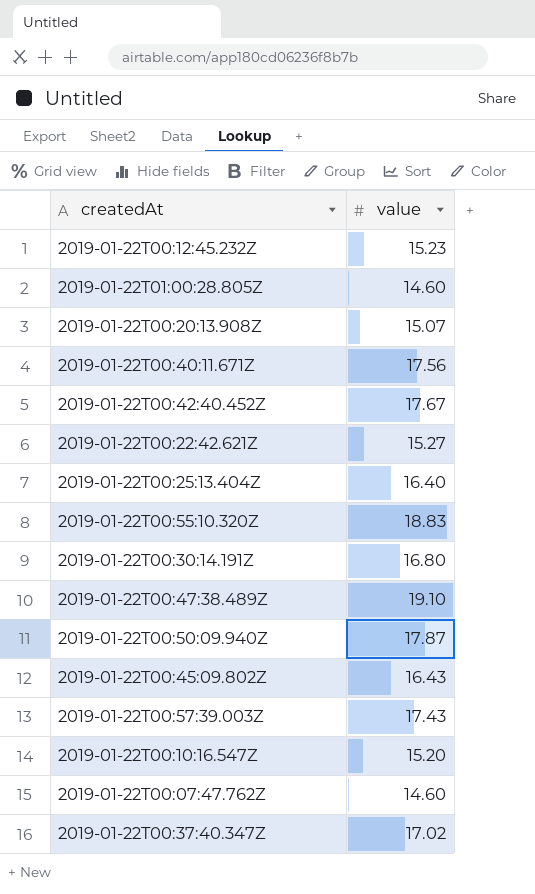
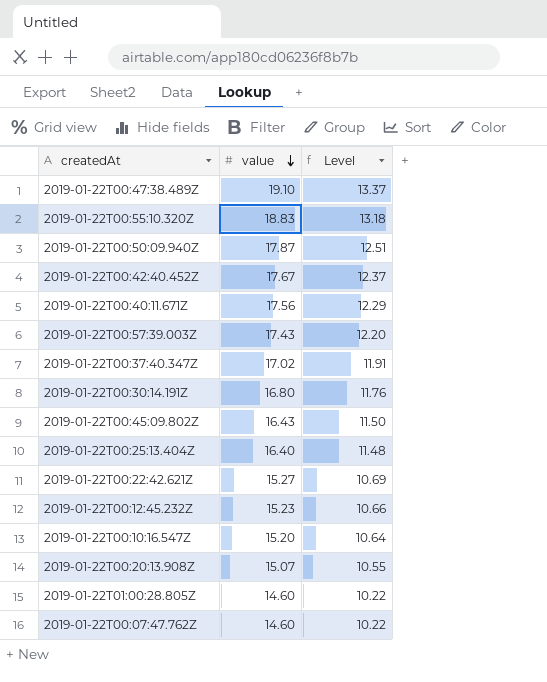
row order: none -> value descending
column Level | formula: none -> [value] * 0.7

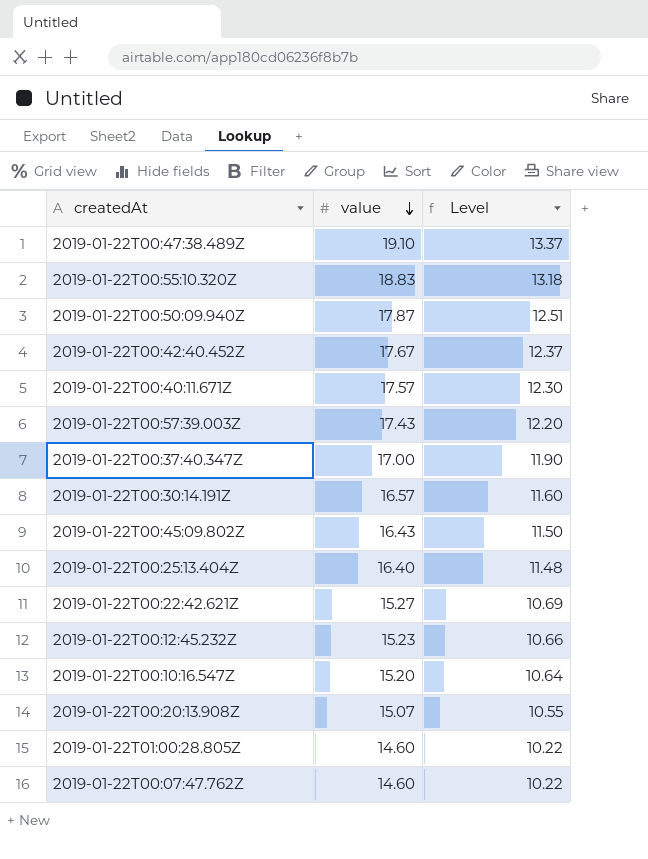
2019-01-22T00:40:11.671Z | value: 17.56 -> 17.57
2019-01-22T00:40:11.671Z | Level: 12.29 -> 12.30
2019-01-22T00:37:40.347Z | value: 17.02 -> 17.00
2019-01-22T00:37:40.347Z | Level: 11.91 -> 11.90
2019-01-22T00:30:14.191Z | value: 16.80 -> 16.57
2019-01-22T00:30:14.191Z | Level: 11.76 -> 11.60

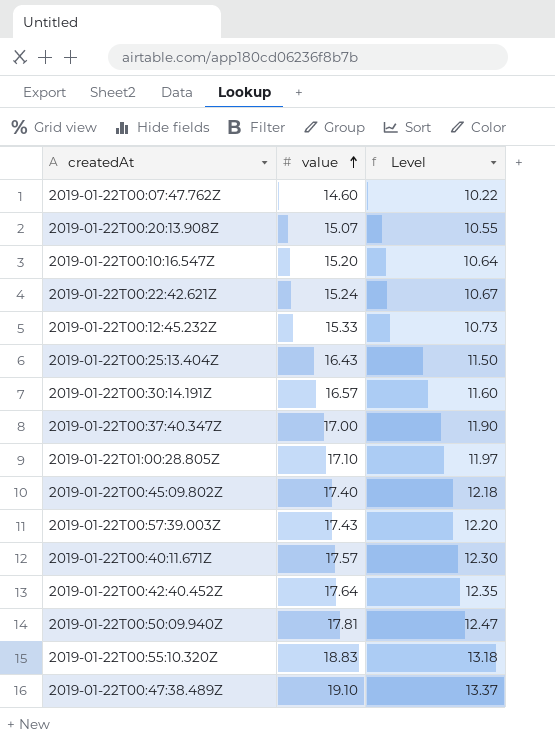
row order: value descending -> value ascending
2019-01-22T00:22:42.621Z | value: 15.27 -> 15.24
2019-01-22T00:22:42.621Z | Level: 10.69 -> 10.67
2019-01-22T00:12:45.232Z | value: 15.23 -> 15.33
2019-01-22T00:12:45.232Z | Level: 10.66 -> 10.73
2019-01-22T00:25:13.404Z | value: 16.40 -> 16.43
2019-01-22T00:25:13.404Z | Level: 11.48 -> 11.50
2019-01-22T01:00:28.805Z | value: 14.60 -> 17.10
2019-01-22T01:00:28.805Z | Level: 10.22 -> 11.97
2019-01-22T00:45:09.802Z | value: 16.43 -> 17.40
2019-01-22T00:45:09.802Z | Level: 11.50 -> 12.18
2019-01-22T00:42:40.452Z | value: 17.67 -> 17.64
2019-01-22T00:42:40.452Z | Level: 12.37 -> 12.35
2019-01-22T00:50:09.940Z | value: 17.87 -> 17.81
2019-01-22T00:50:09.940Z | Level: 12.51 -> 12.47

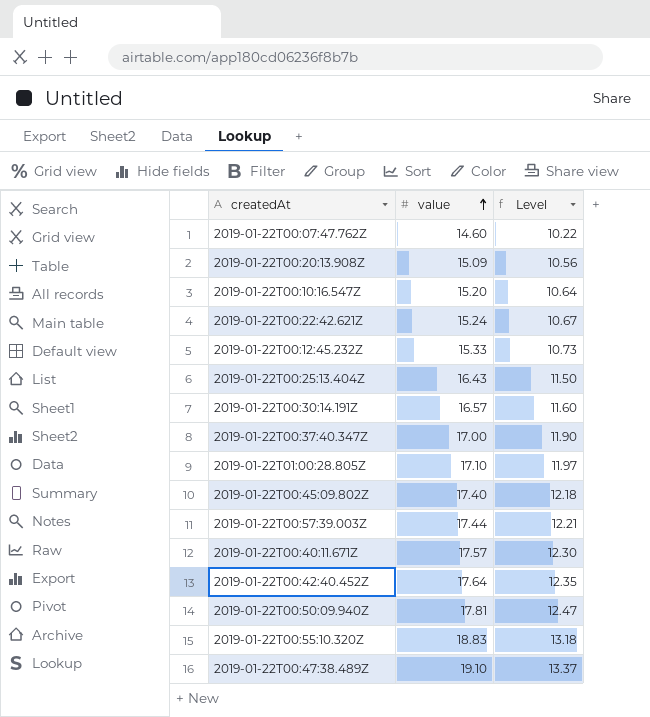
2019-01-22T00:20:13.908Z | value: 15.07 -> 15.09
2019-01-22T00:20:13.908Z | Level: 10.55 -> 10.56
2019-01-22T00:57:39.003Z | value: 17.43 -> 17.44
2019-01-22T00:57:39.003Z | Level: 12.20 -> 12.21

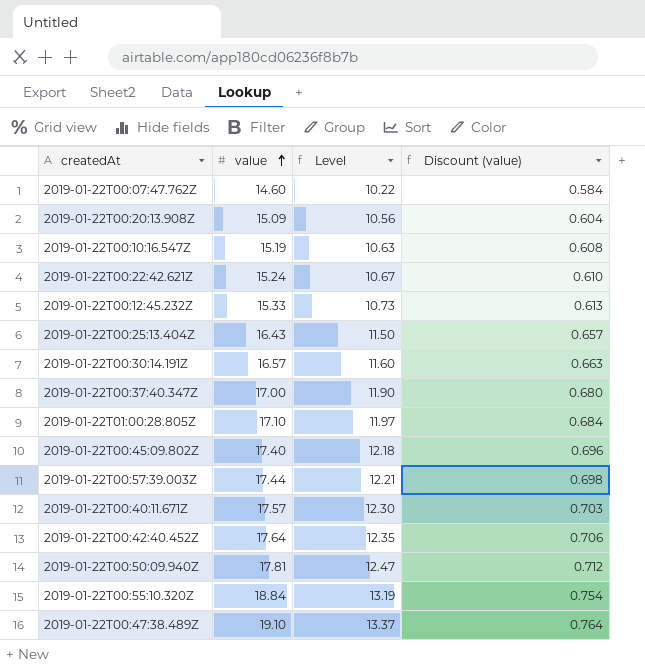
column Discount (value) | formula: none -> [value] * 0.04
2019-01-22T00:10:16.547Z | value: 15.20 -> 15.19
2019-01-22T00:10:16.547Z | Level: 10.64 -> 10.63
2019-01-22T00:55:10.320Z | value: 18.83 -> 18.84
2019-01-22T00:55:10.320Z | Level: 13.18 -> 13.19

